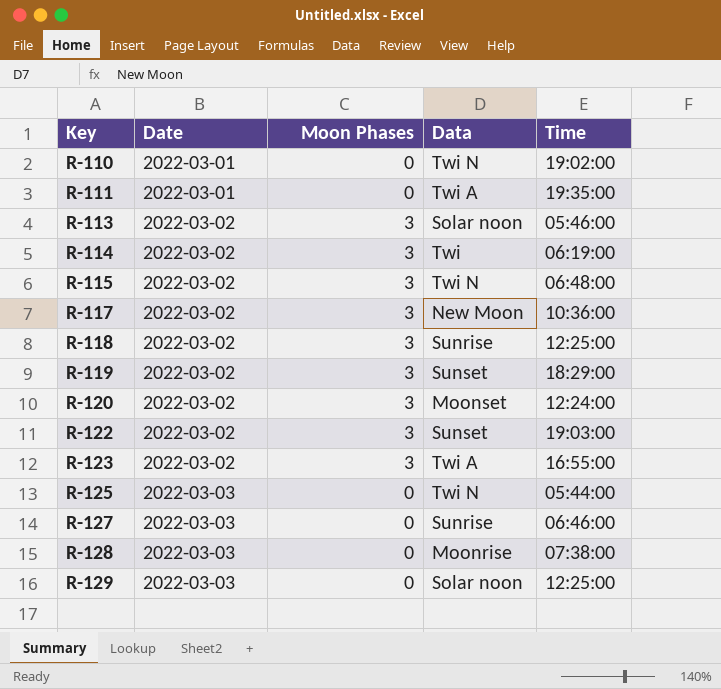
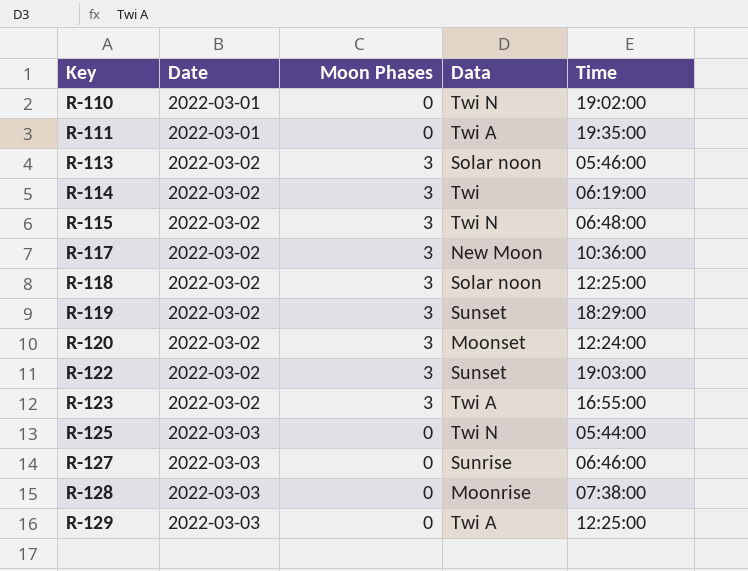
R-118 | Data: Sunrise -> Solar noon
R-129 | Data: Solar noon -> Twi A

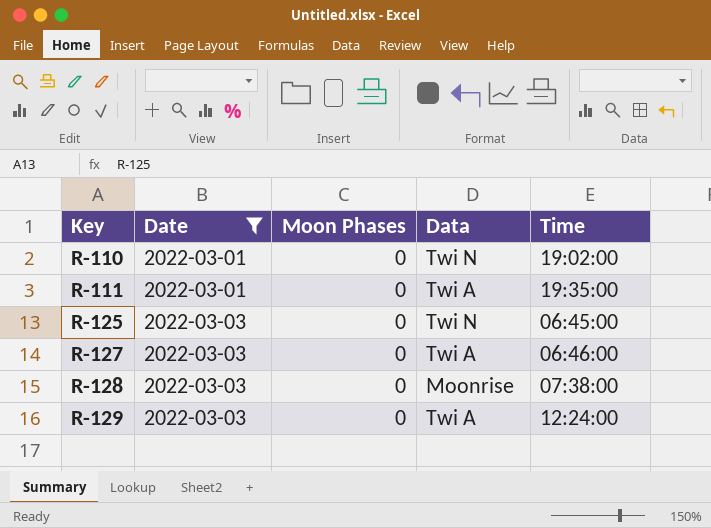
filter: none -> Date != 2022-03-02
R-125 | Time: 05:44:00 -> 06:45:00
R-127 | Data: Sunrise -> Twi A
R-129 | Time: 12:25:00 -> 12:24:00

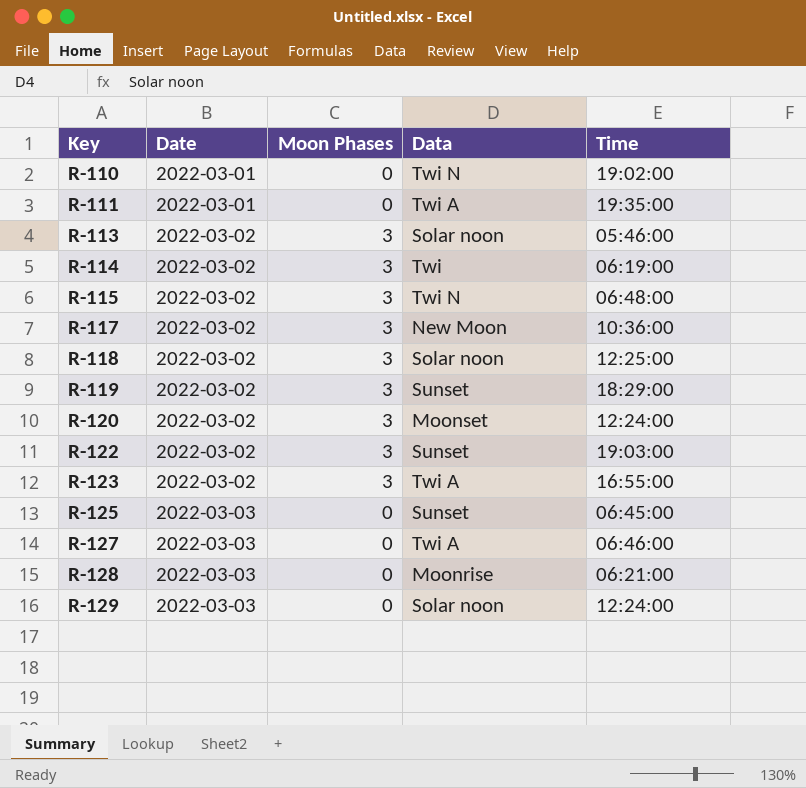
filter: Date != 2022-03-02 -> none
R-125 | Data: Twi N -> Sunset
R-128 | Time: 07:38:00 -> 06:21:00
R-129 | Data: Twi A -> Solar noon

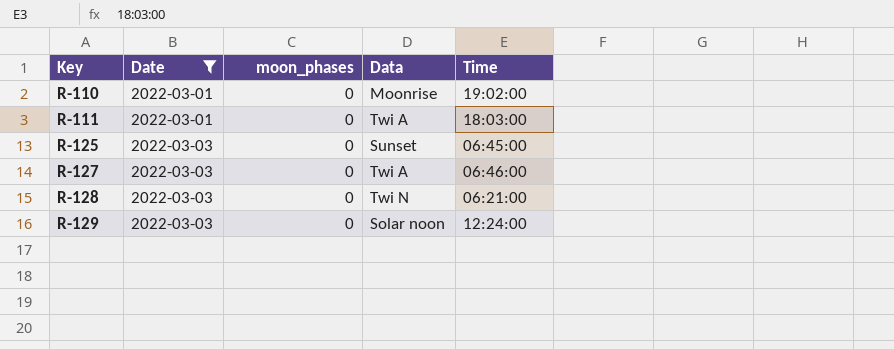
filter: none -> Date != 2022-03-02
column name: Moon Phases -> moon_phases
R-110 | Data: Twi N -> Moonrise
R-111 | Time: 19:35:00 -> 18:03:00
R-128 | Data: Moonrise -> Twi N

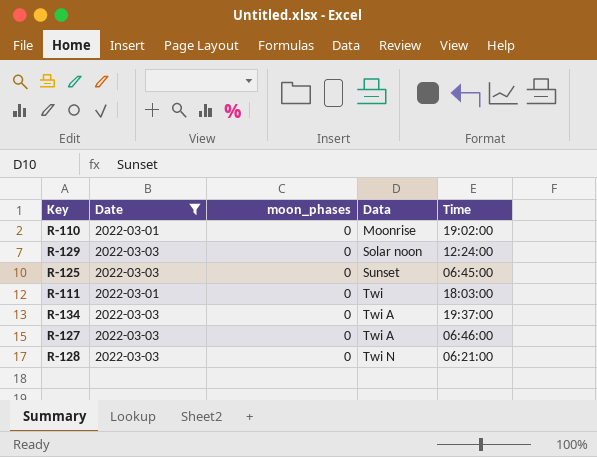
row order: Key ascending -> Data ascending
R-111 | Data: Twi A -> Twi
row R-134: none -> 2022-03-03 | 0 | Twi A | 19:37:00

